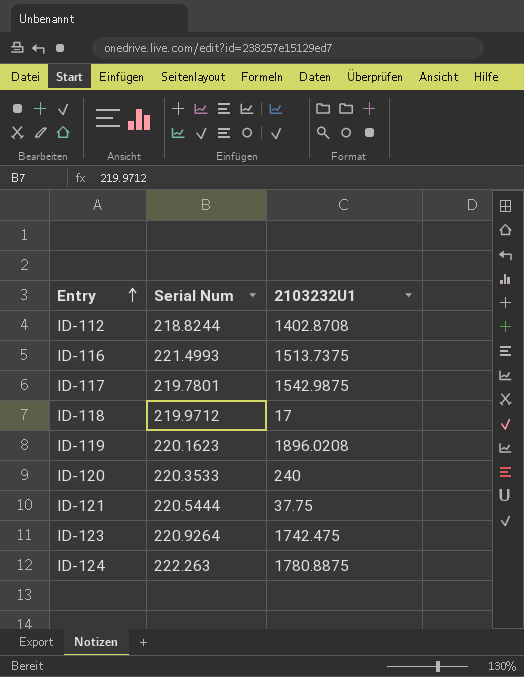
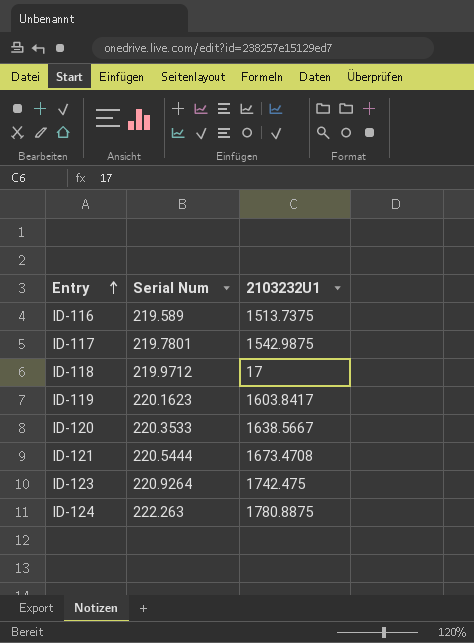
row ID-112: 218.8244 | 1402.8708 -> none
ID-116 | Serial Num: 221.4993 -> 219.589
ID-119 | 2103232U1: 1896.0208 -> 1603.8417
ID-120 | 2103232U1: 240 -> 1638.5667
ID-121 | 2103232U1: 37.75 -> 1673.4708

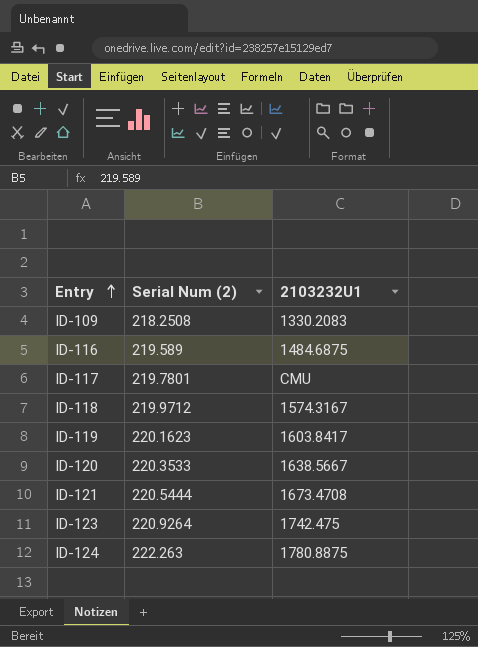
column name: Serial Num -> Serial Num (2)
row ID-109: none -> 218.2508 | 1330.2083
ID-116 | 2103232U1: 1513.7375 -> 1484.6875
ID-117 | 2103232U1: 1542.9875 -> CMU
ID-118 | 2103232U1: 17 -> 1574.3167

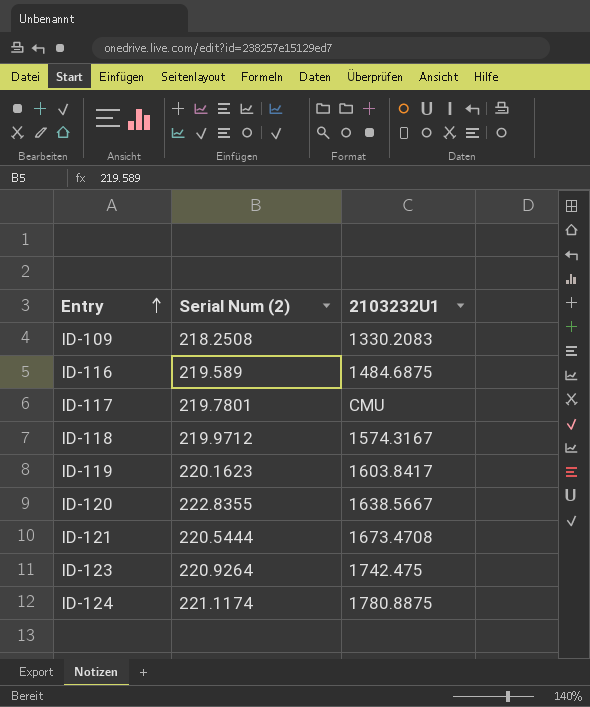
ID-120 | Serial Num (2): 220.3533 -> 222.8355
ID-124 | Serial Num (2): 222.263 -> 221.1174

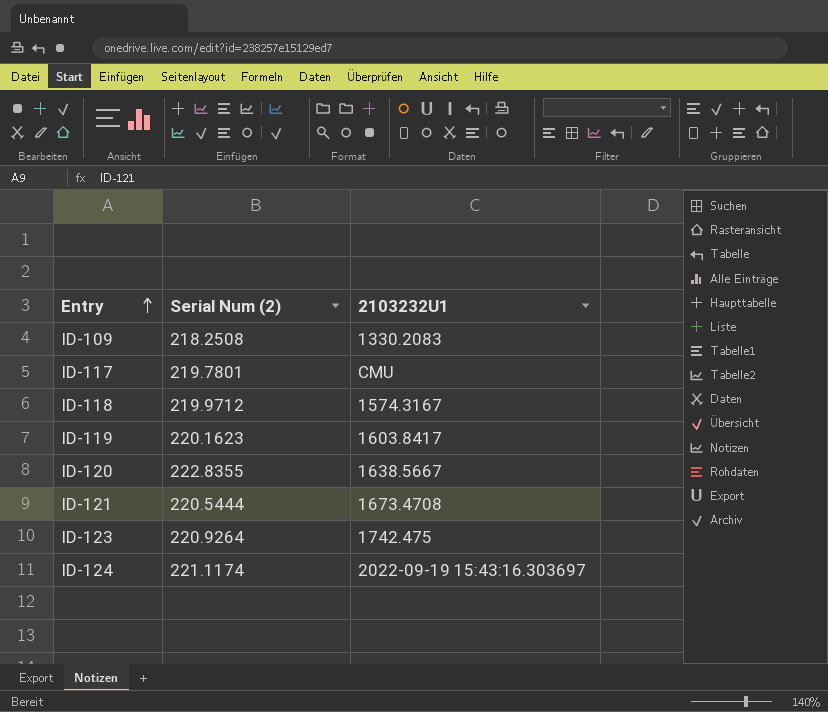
row ID-116: 219.589 | 1484.6875 -> none
ID-124 | 2103232U1: 1780.8875 -> 2022-09-19 15:43:16.303697

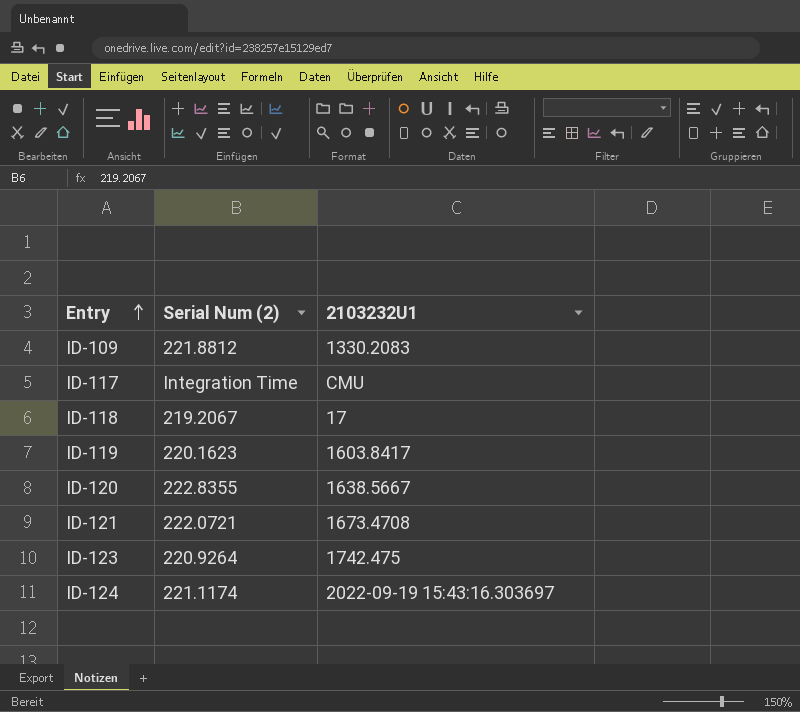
ID-109 | Serial Num (2): 218.2508 -> 221.8812
ID-117 | Serial Num (2): 219.7801 -> Integration Time
ID-118 | Serial Num (2): 219.9712 -> 219.2067
ID-118 | 2103232U1: 1574.3167 -> 17
ID-121 | Serial Num (2): 220.5444 -> 222.0721

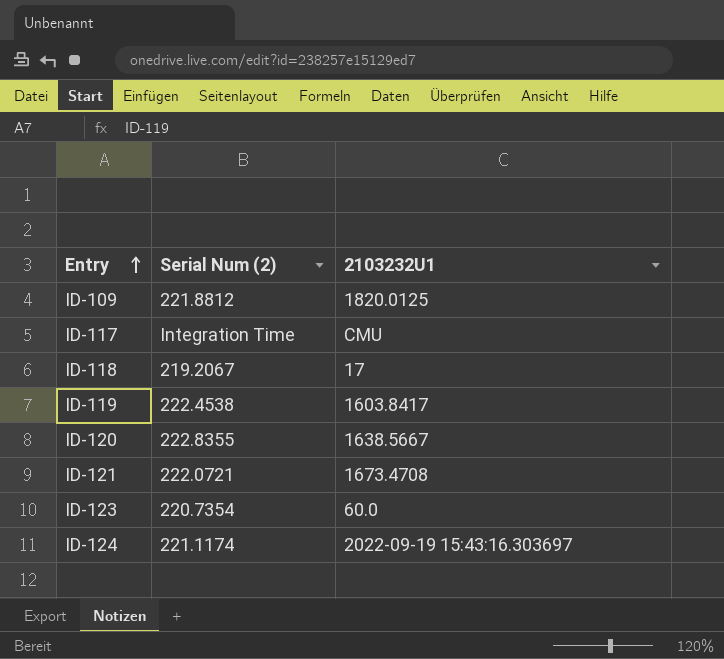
ID-109 | 2103232U1: 1330.2083 -> 1820.0125
ID-119 | Serial Num (2): 220.1623 -> 222.4538
ID-123 | Serial Num (2): 220.9264 -> 220.7354
ID-123 | 2103232U1: 1742.475 -> 60.0

